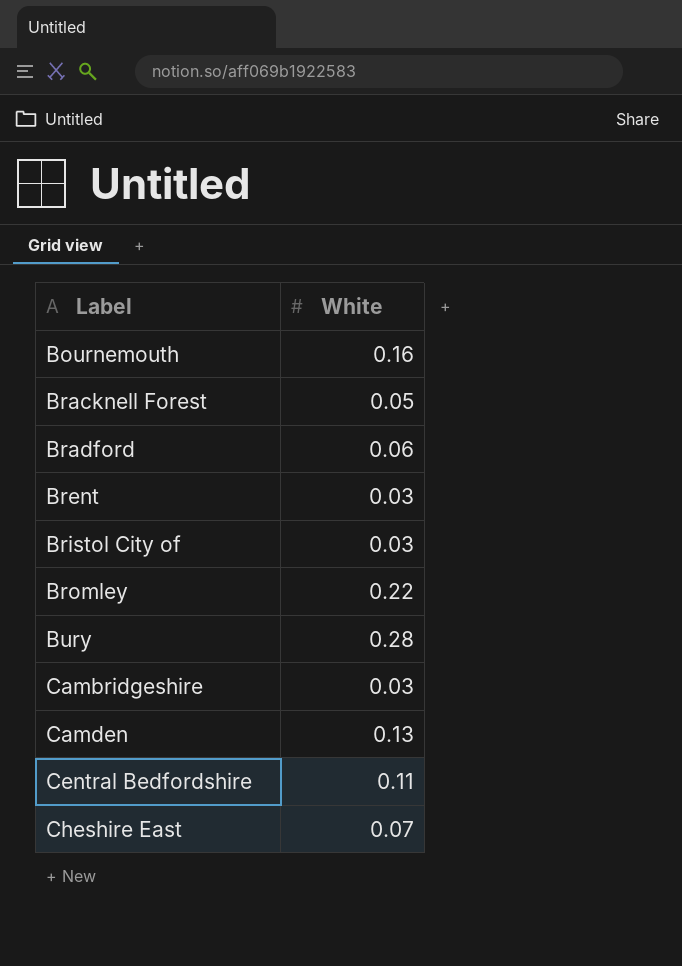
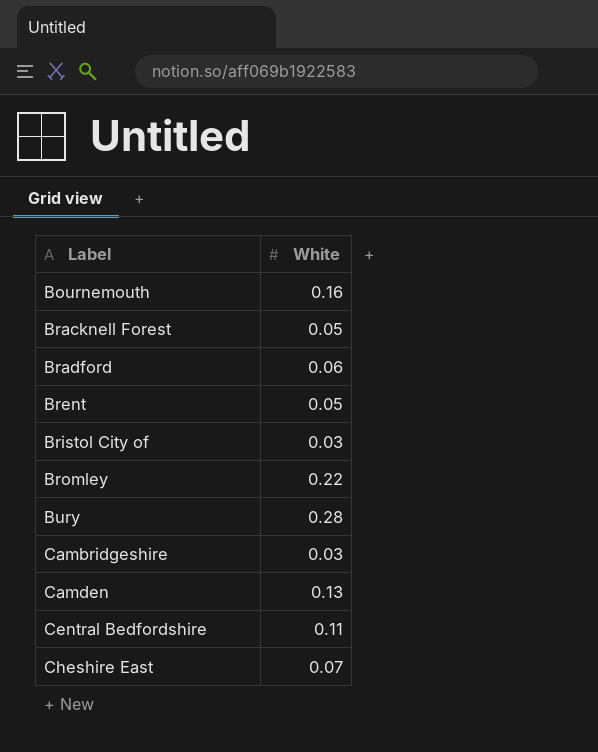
Brent | White: 0.03 -> 0.05

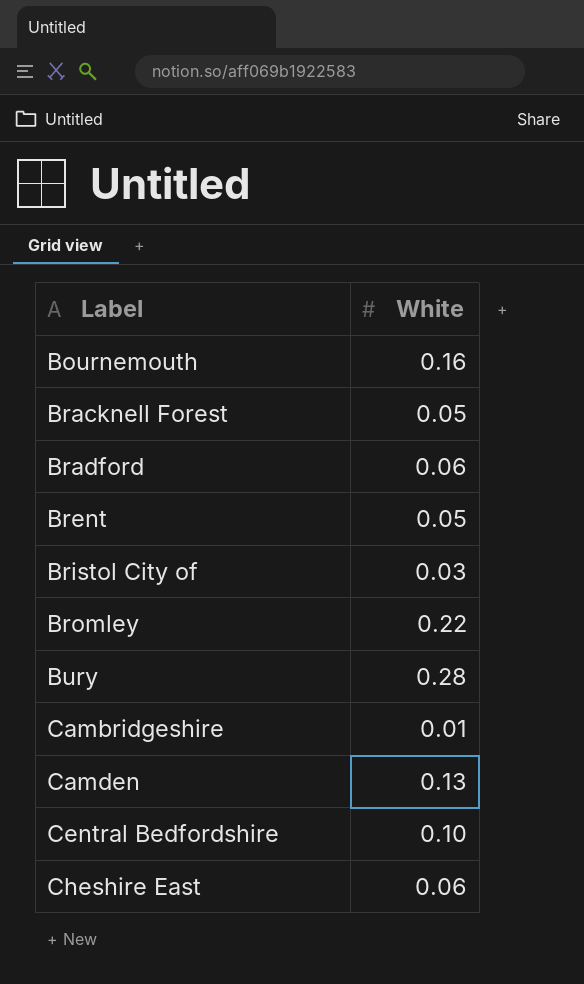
Cambridgeshire | White: 0.03 -> 0.01
Central Bedfordshire | White: 0.11 -> 0.10
Cheshire East | White: 0.07 -> 0.06

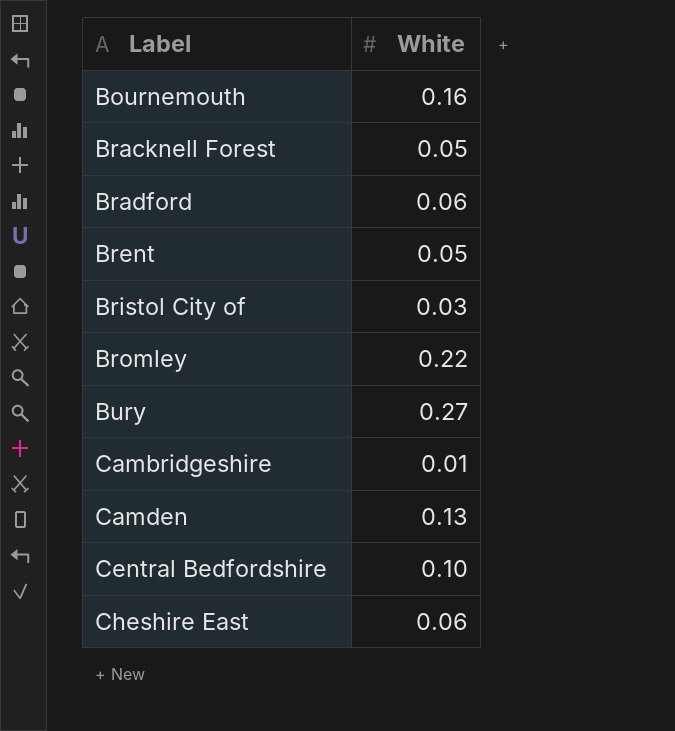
Bury | White: 0.28 -> 0.27

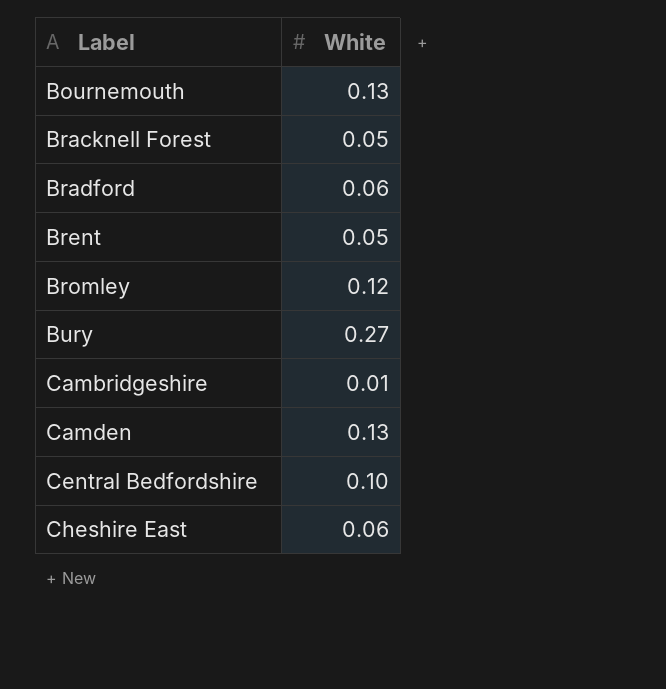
row Bristol City of: 0.03 -> none
Bournemouth | White: 0.16 -> 0.13
Bromley | White: 0.22 -> 0.12

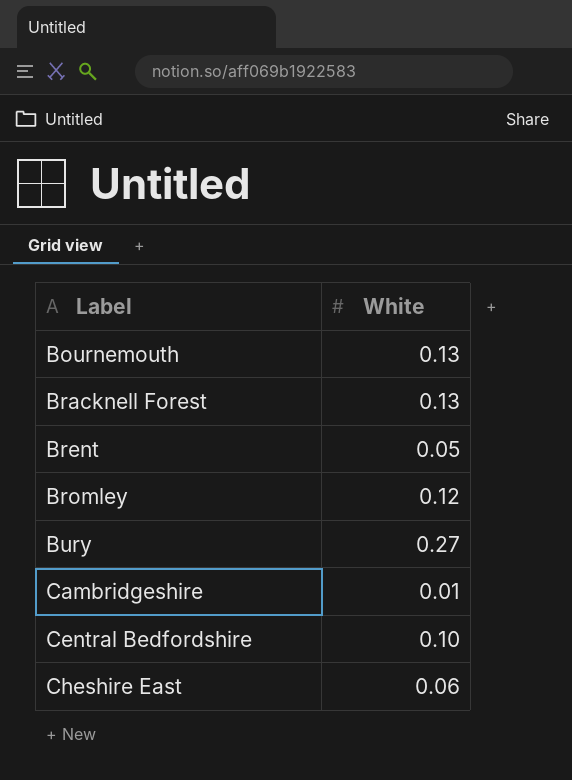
row Bradford: 0.06 -> none
row Camden: 0.13 -> none
Bracknell Forest | White: 0.05 -> 0.13

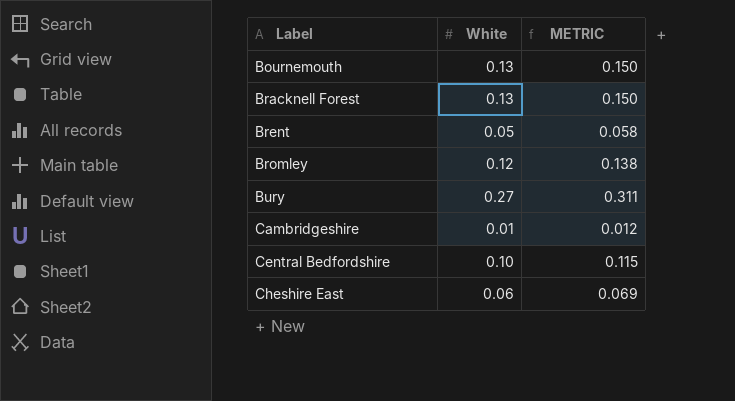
column METRIC | formula: none -> [White] * 1.15

